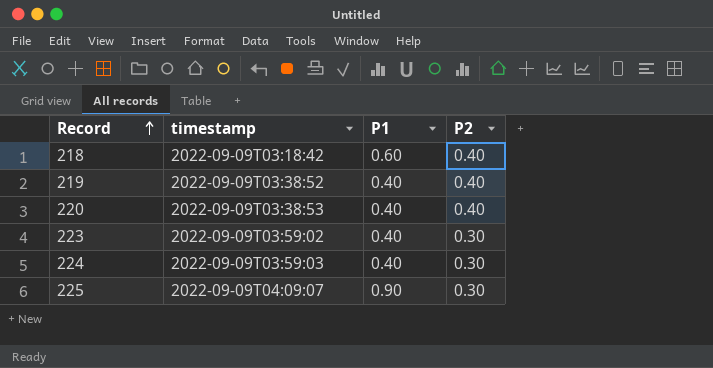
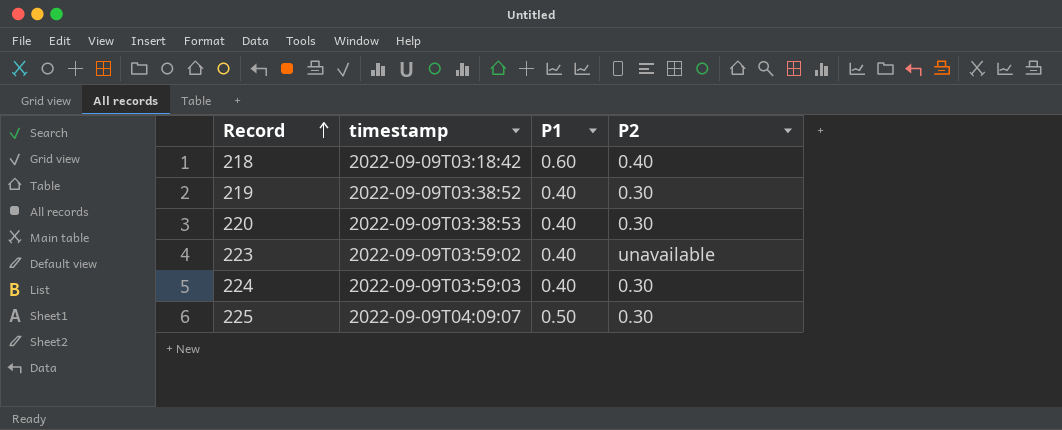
219 | P2: 0.40 -> 0.30
220 | P2: 0.40 -> 0.30
223 | P2: 0.30 -> unavailable
225 | P1: 0.90 -> 0.50

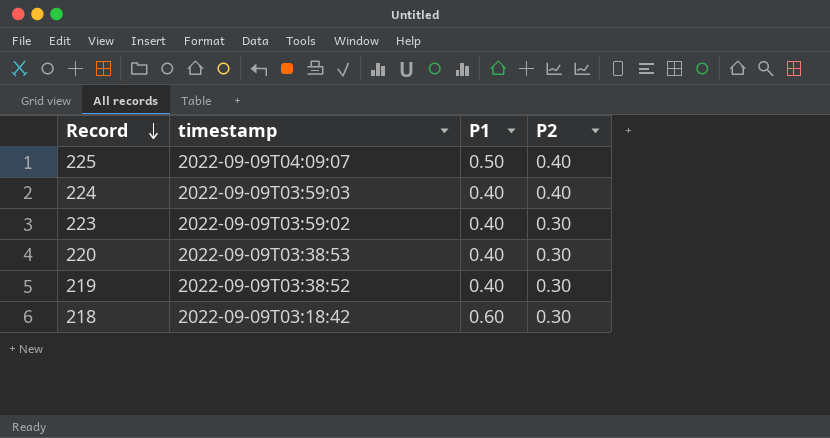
row order: Record ascending -> Record descending
225 | P2: 0.30 -> 0.40
224 | P2: 0.30 -> 0.40
223 | P2: unavailable -> 0.30
218 | P2: 0.40 -> 0.30

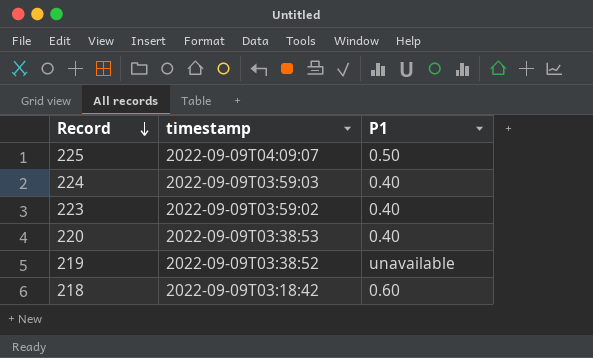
column P2 | position: 4 -> none
219 | P1: 0.40 -> unavailable

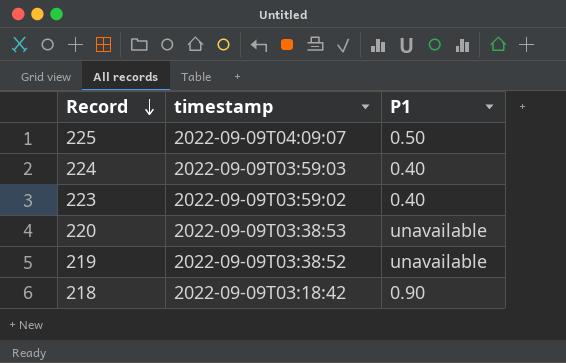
220 | P1: 0.40 -> unavailable
218 | P1: 0.60 -> 0.90

